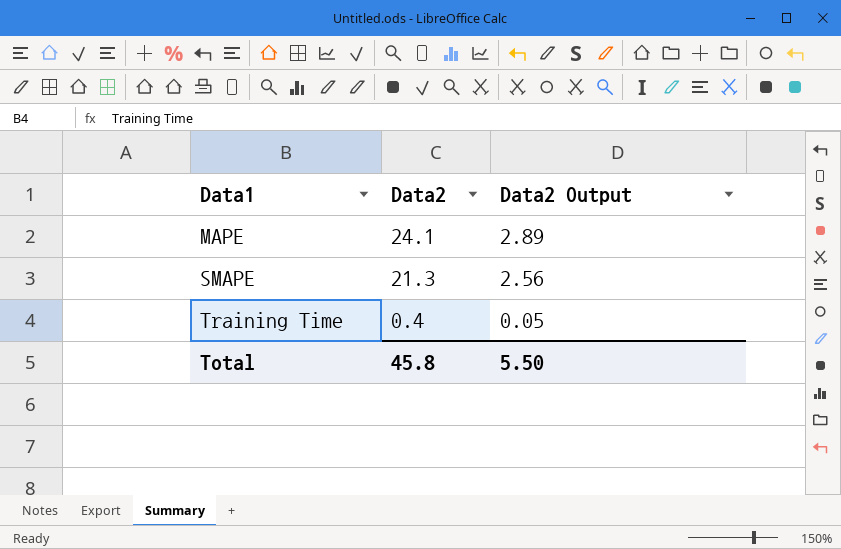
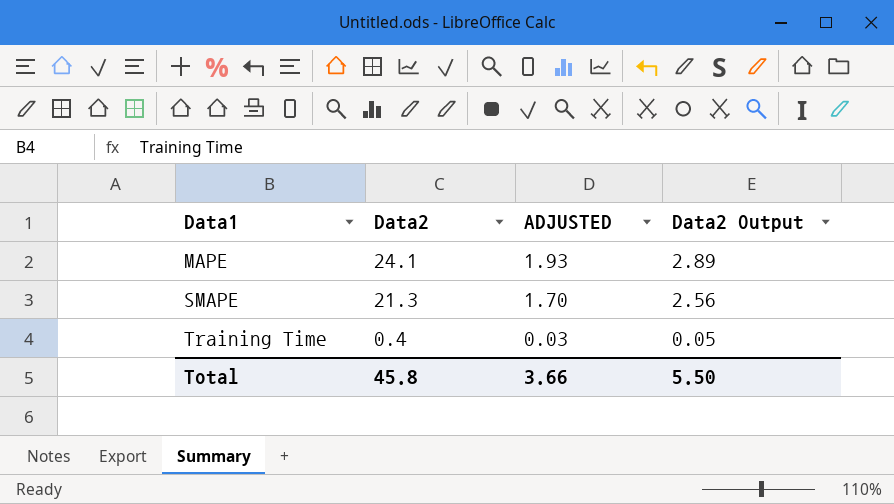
column ADJUSTED | formula: none -> [Data2] * 0.08

